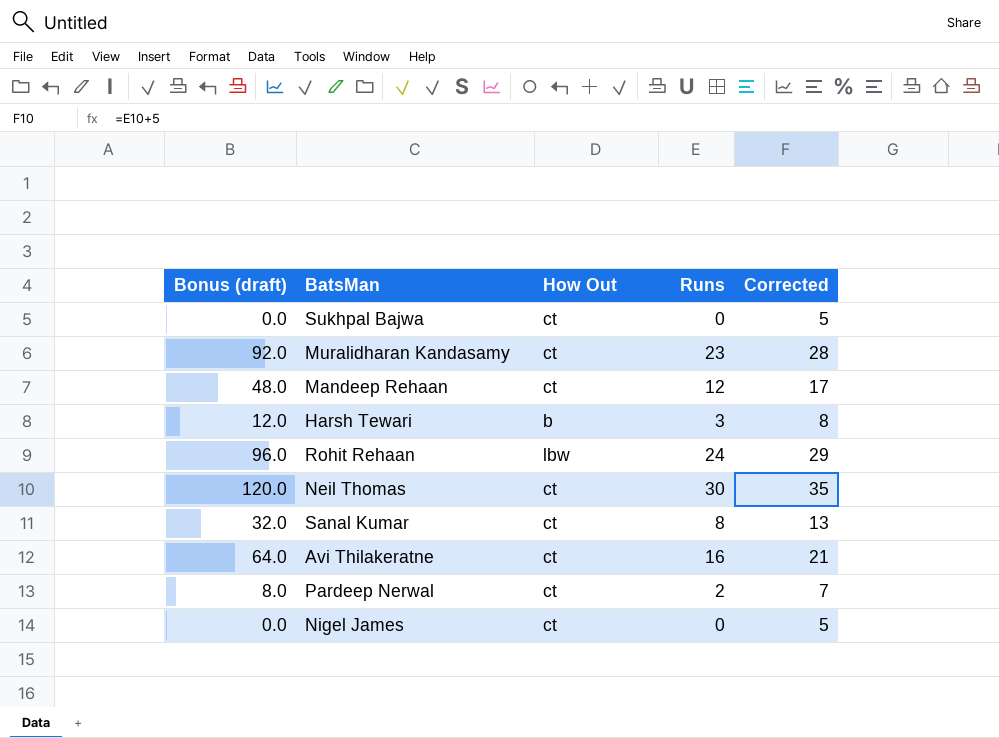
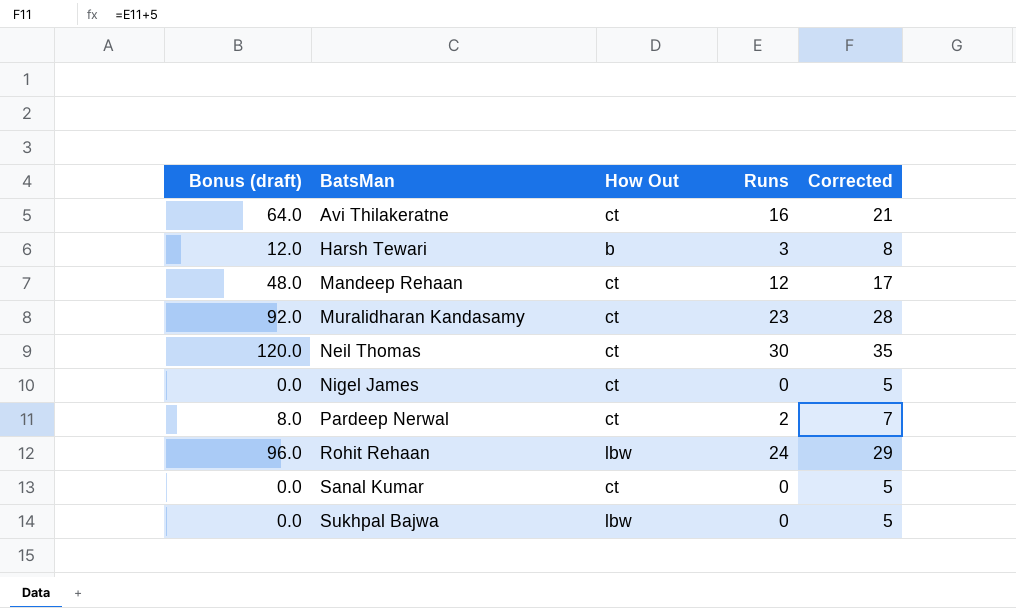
row order: none -> BatsMan ascending
Sanal Kumar | Bonus (draft): 32.0 -> 0.0
Sanal Kumar | Runs: 8 -> 0
Sanal Kumar | Corrected: 13 -> 5
Sukhpal Bajwa | How Out: ct -> lbw

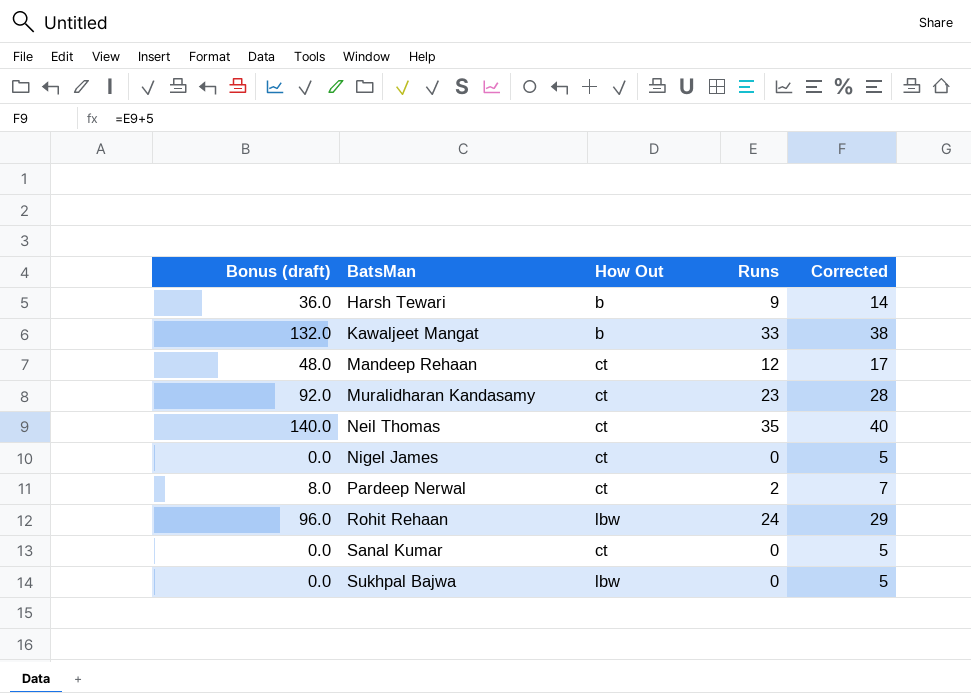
row Avi Thilakeratne: 64.0 | ct | 16 | 21 -> none
Harsh Tewari | Bonus (draft): 12.0 -> 36.0
Harsh Tewari | Runs: 3 -> 9
Harsh Tewari | Corrected: 8 -> 14
row Kawaljeet Mangat: none -> 132.0 | b | 33 | 38
Neil Thomas | Bonus (draft): 120.0 -> 140.0
Neil Thomas | Runs: 30 -> 35
Neil Thomas | Corrected: 35 -> 40

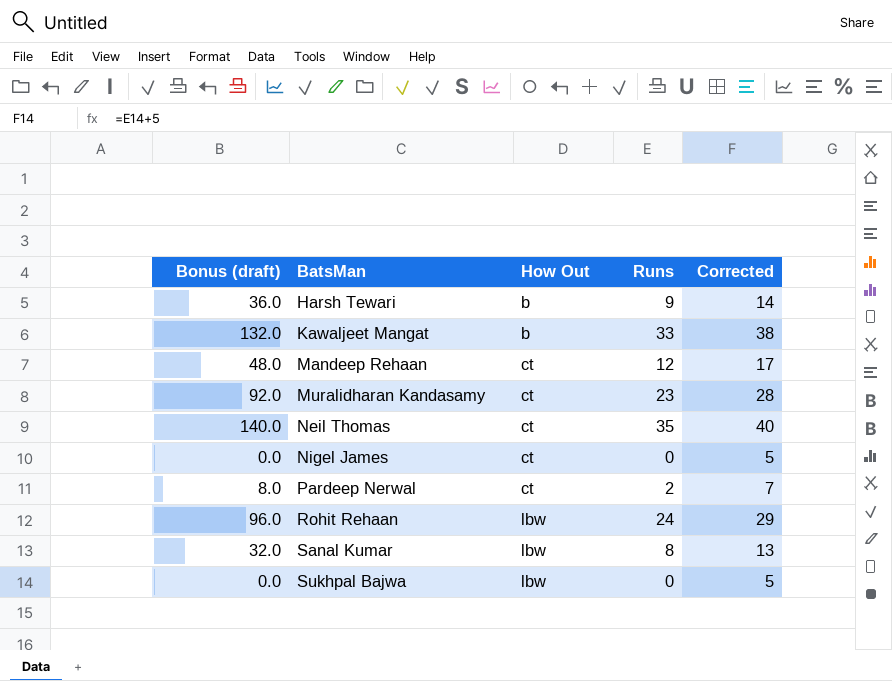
Sanal Kumar | Bonus (draft): 0.0 -> 32.0
Sanal Kumar | How Out: ct -> lbw
Sanal Kumar | Runs: 0 -> 8
Sanal Kumar | Corrected: 5 -> 13

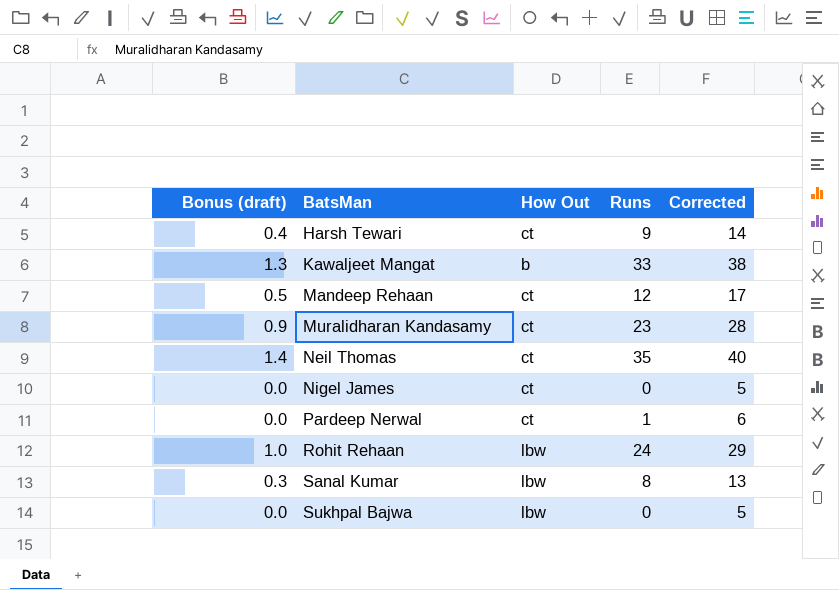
column Bonus (draft) | formula: [Runs] * 4 -> [Runs] * 0.04
Harsh Tewari | How Out: b -> ct
Pardeep Nerwal | Runs: 2 -> 1
Pardeep Nerwal | Corrected: 7 -> 6

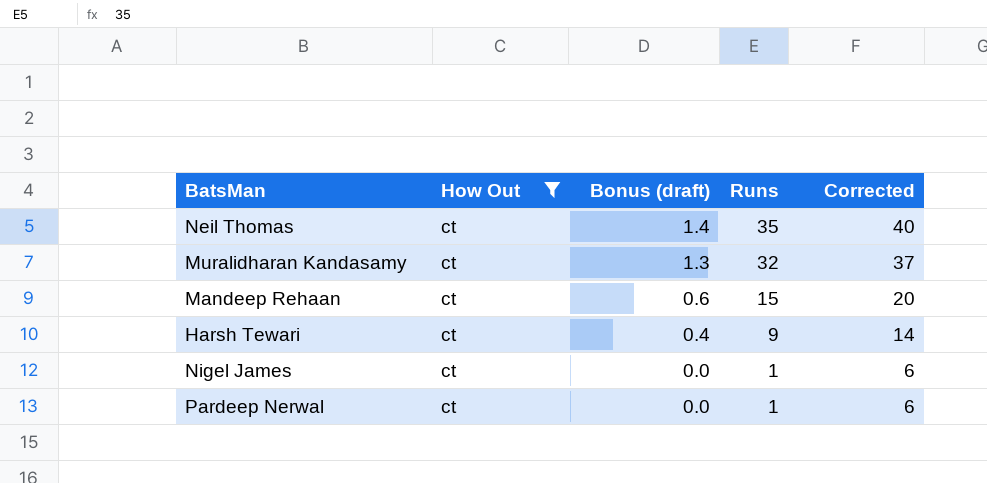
filter: none -> How Out = ct
row order: BatsMan ascending -> Bonus (draft) descending
column Bonus (draft) | position: 1 -> 3
Muralidharan Kandasamy | Bonus (draft): 0.9 -> 1.3
Muralidharan Kandasamy | Runs: 23 -> 32
Muralidharan Kandasamy | Corrected: 28 -> 37
Mandeep Rehaan | Bonus (draft): 0.5 -> 0.6
Mandeep Rehaan | Runs: 12 -> 15
Mandeep Rehaan | Corrected: 17 -> 20
Nigel James | Runs: 0 -> 1
Nigel James | Corrected: 5 -> 6

